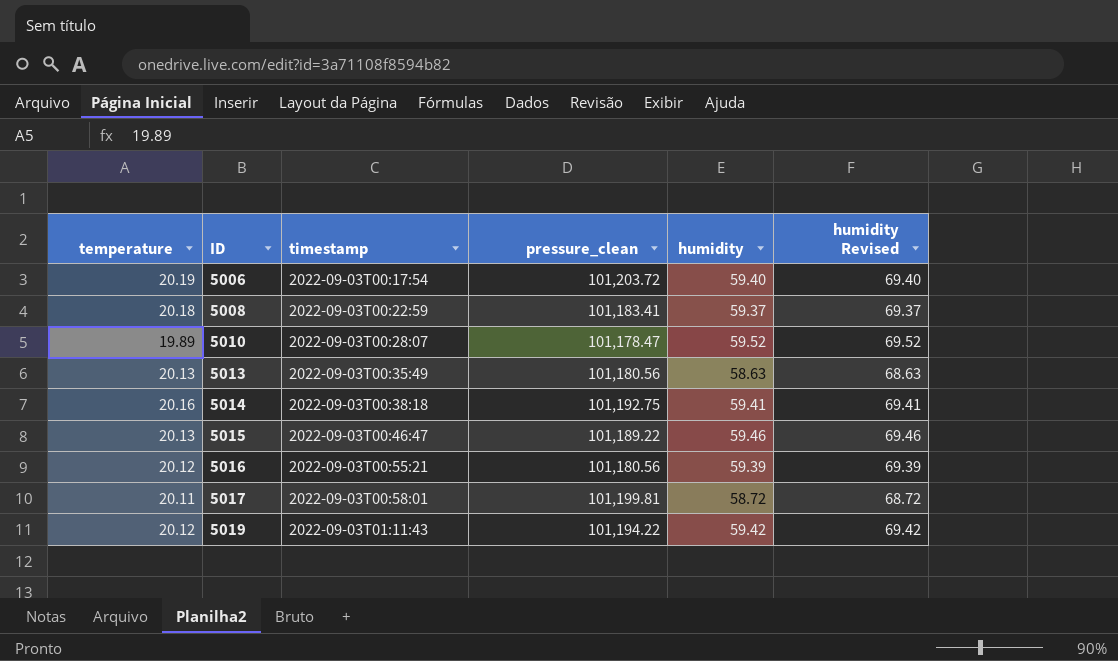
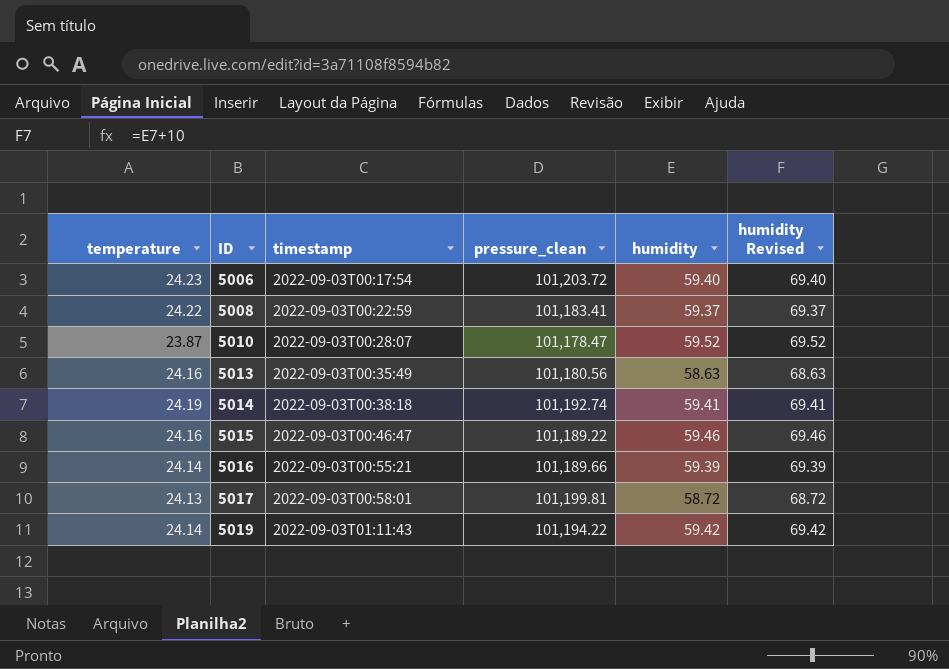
5006 | temperature: 20.19 -> 24.23
5008 | temperature: 20.18 -> 24.22
5010 | temperature: 19.89 -> 23.87
5013 | temperature: 20.13 -> 24.16
5014 | temperature: 20.16 -> 24.19
5014 | pressure_clean: 101,192.75 -> 101,192.74
5015 | temperature: 20.13 -> 24.16
5016 | temperature: 20.12 -> 24.14
5016 | pressure_clean: 101,180.56 -> 101,189.66
5017 | temperature: 20.11 -> 24.13
5019 | temperature: 20.12 -> 24.14

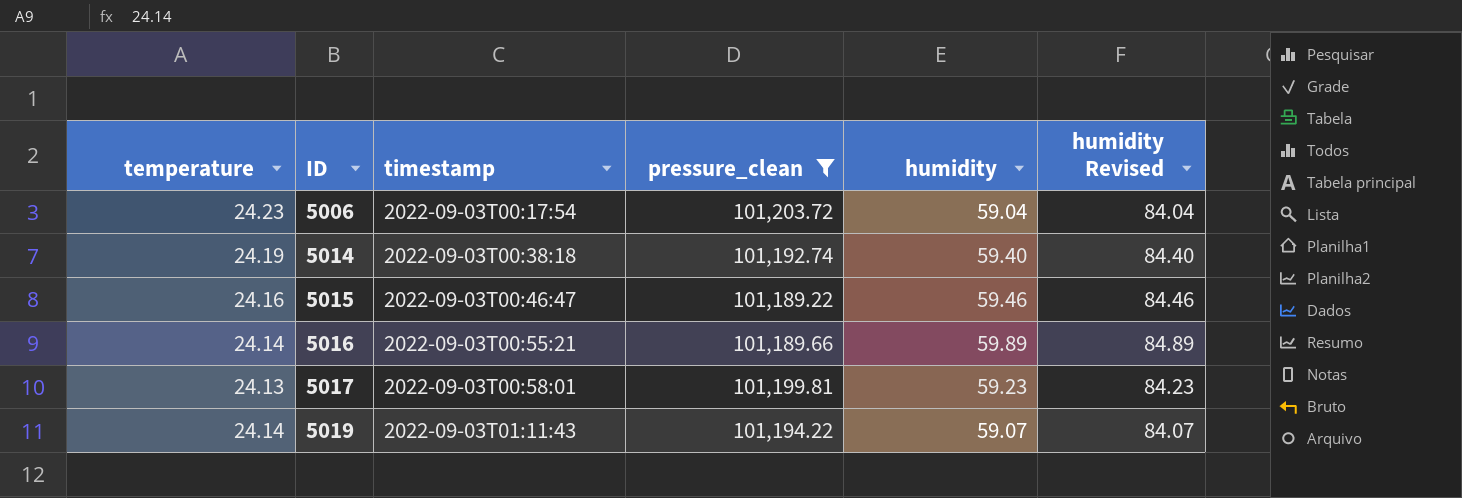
filter: none -> pressure_clean >= 101,189.22
column humidity Revised | formula: [humidity] + 10 -> [humidity] + 25
5006 | humidity: 59.40 -> 59.04
5014 | humidity: 59.41 -> 59.40
5016 | humidity: 59.39 -> 59.89
5017 | humidity: 58.72 -> 59.23
5019 | humidity: 59.42 -> 59.07

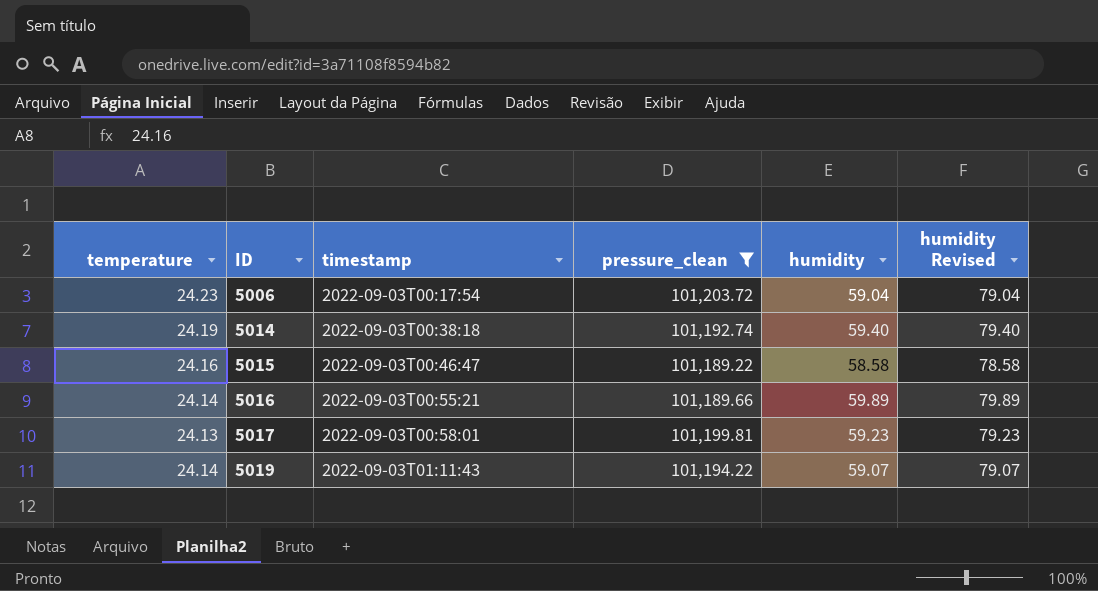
column humidity Revised | formula: [humidity] + 25 -> [humidity] + 20
5015 | humidity: 59.46 -> 58.58

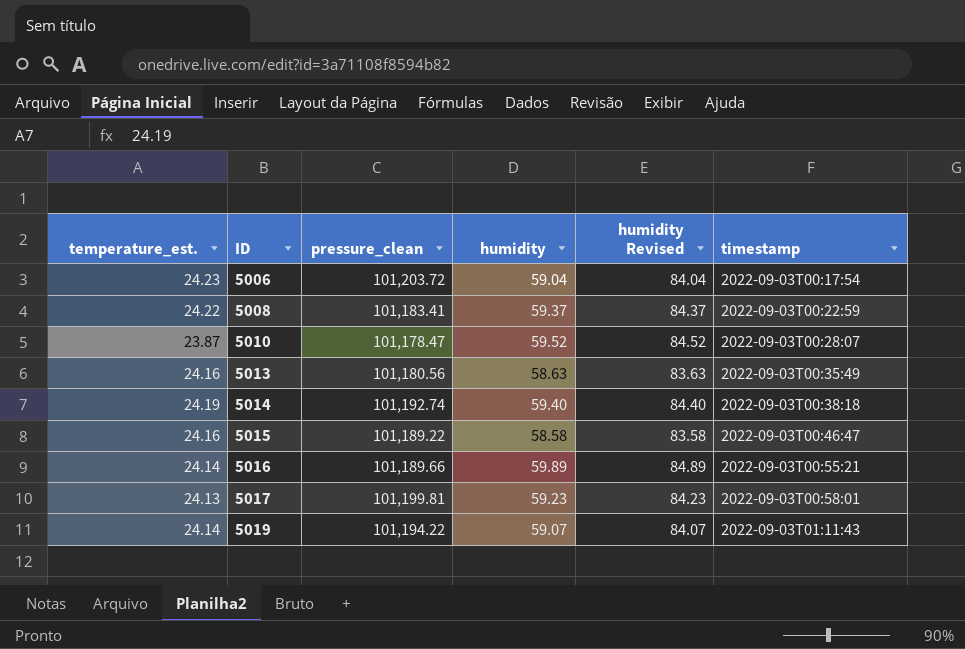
filter: pressure_clean >= 101,189.22 -> none
column name: temperature -> temperature_est.
column humidity Revised | formula: [humidity] + 20 -> [humidity] + 25
column timestamp | position: 3 -> 6

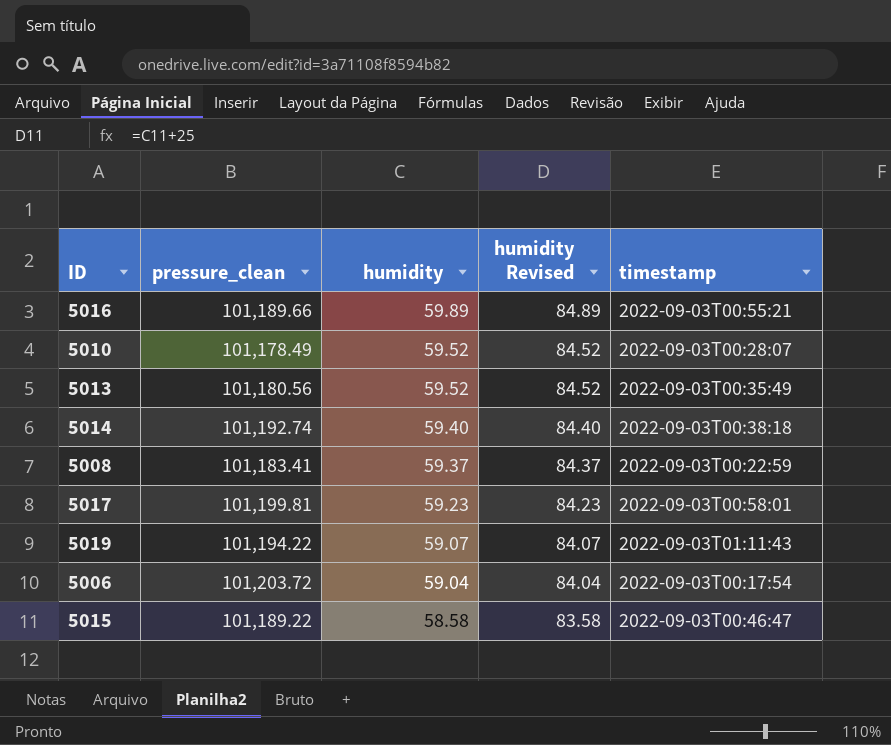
row order: ID ascending -> humidity descending
column temperature_est. | position: 1 -> none
5010 | pressure_clean: 101,178.47 -> 101,178.49
5013 | humidity: 58.63 -> 59.52
5013 | humidity Revised: 83.63 -> 84.52

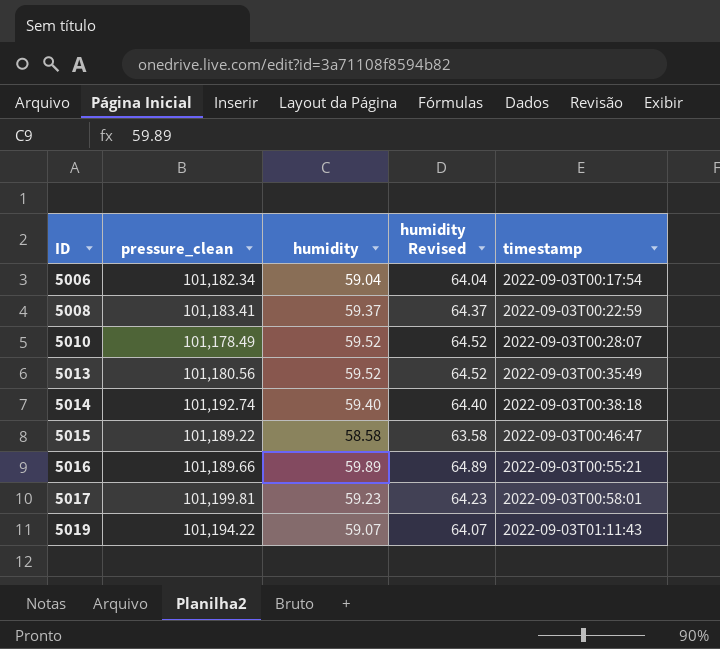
row order: humidity descending -> ID ascending
column humidity Revised | formula: [humidity] + 25 -> [humidity] + 5
5006 | pressure_clean: 101,203.72 -> 101,182.34

